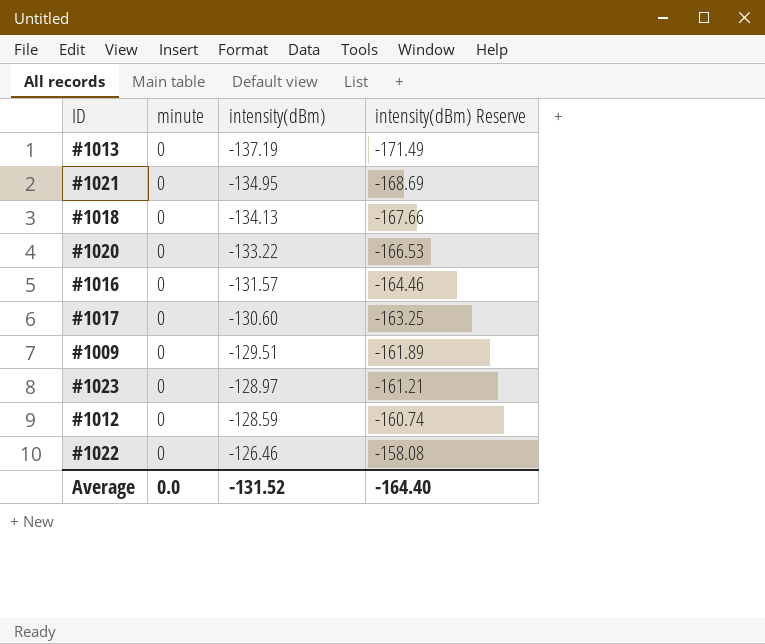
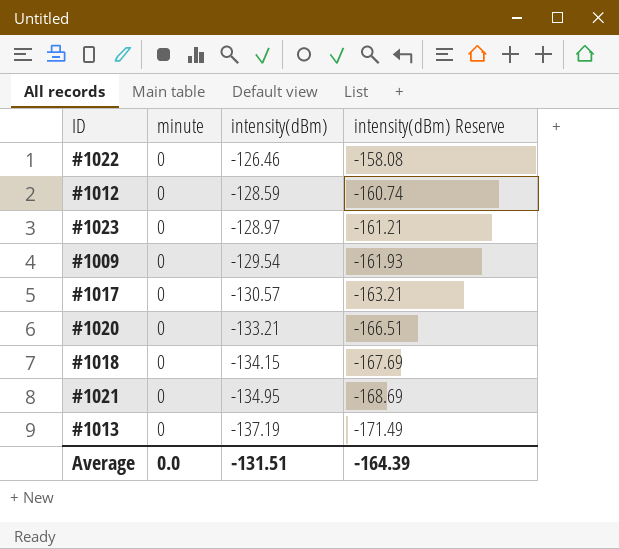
row order: intensity(dBm) ascending -> intensity(dBm) descending
row #1016: 0 | -131.57 | -164.46 -> none
#1009 | intensity(dBm): -129.51 -> -129.54
#1009 | intensity(dBm) Reserve: -161.89 -> -161.93
#1017 | intensity(dBm): -130.60 -> -130.57
#1017 | intensity(dBm) Reserve: -163.25 -> -163.21
#1020 | intensity(dBm): -133.22 -> -133.21
#1020 | intensity(dBm) Reserve: -166.53 -> -166.51
#1018 | intensity(dBm): -134.13 -> -134.15
#1018 | intensity(dBm) Reserve: -167.66 -> -167.69
Average | intensity(dBm): -131.52 -> -131.51
Average | intensity(dBm) Reserve: -164.40 -> -164.39

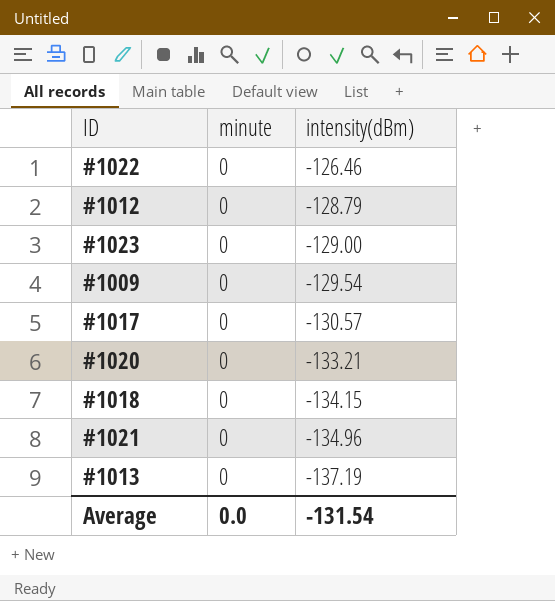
column intensity(dBm) Reserve | formula: [intensity(dBm)] * 1.25 -> none
#1012 | intensity(dBm): -128.59 -> -128.79
#1023 | intensity(dBm): -128.97 -> -129.00
#1021 | intensity(dBm): -134.95 -> -134.96
Average | intensity(dBm): -131.51 -> -131.54

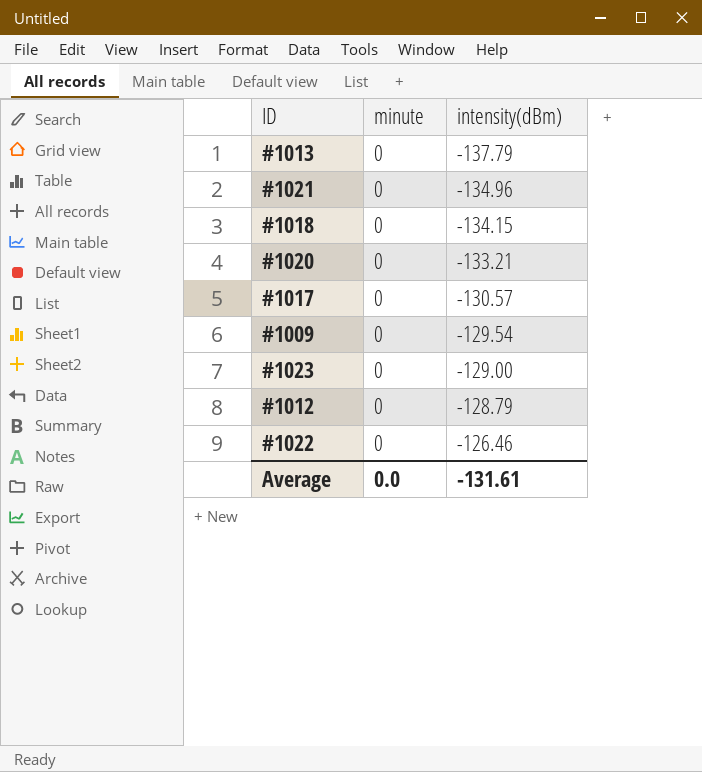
row order: intensity(dBm) descending -> intensity(dBm) ascending
#1013 | intensity(dBm): -137.19 -> -137.79
Average | intensity(dBm): -131.54 -> -131.61

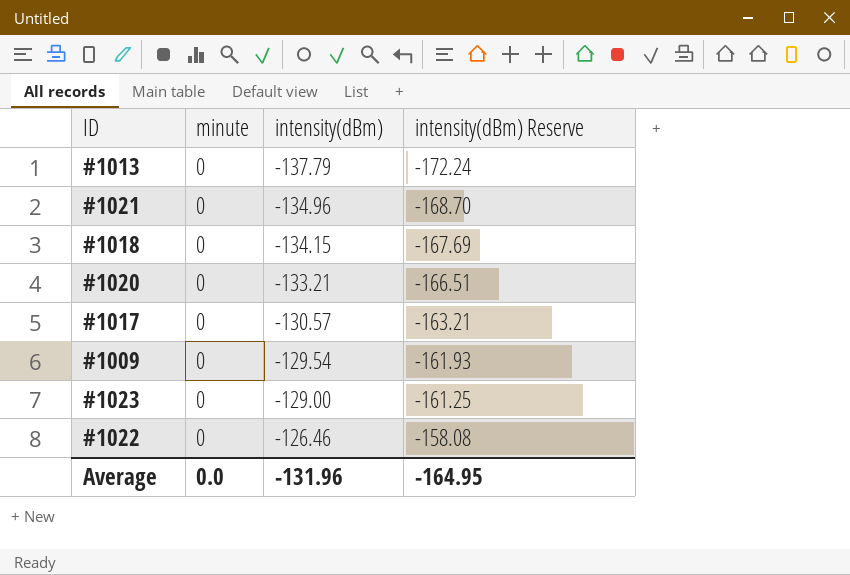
column intensity(dBm) Reserve | formula: none -> [intensity(dBm)] * 1.25
row #1012: 0 | -128.79 -> none
Average | intensity(dBm): -131.61 -> -131.96

